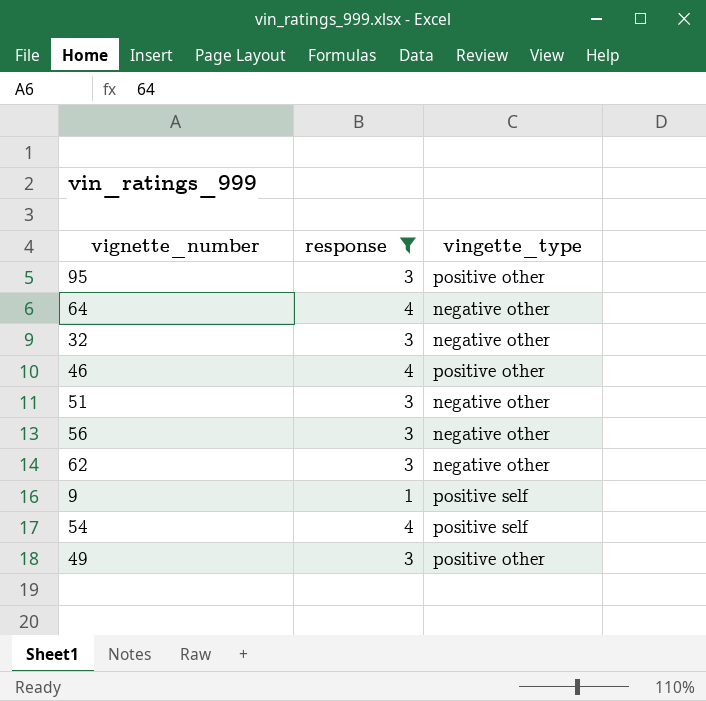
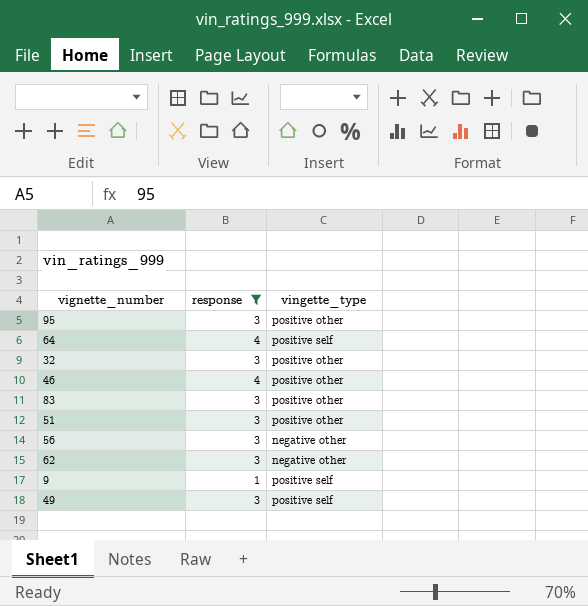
row 54: 4 | positive self -> none
64 | vingette_type: negative other -> positive self
32 | vingette_type: negative other -> positive other
row 83: none -> 3 | positive other
51 | vingette_type: negative other -> positive other
49 | vingette_type: positive other -> positive self

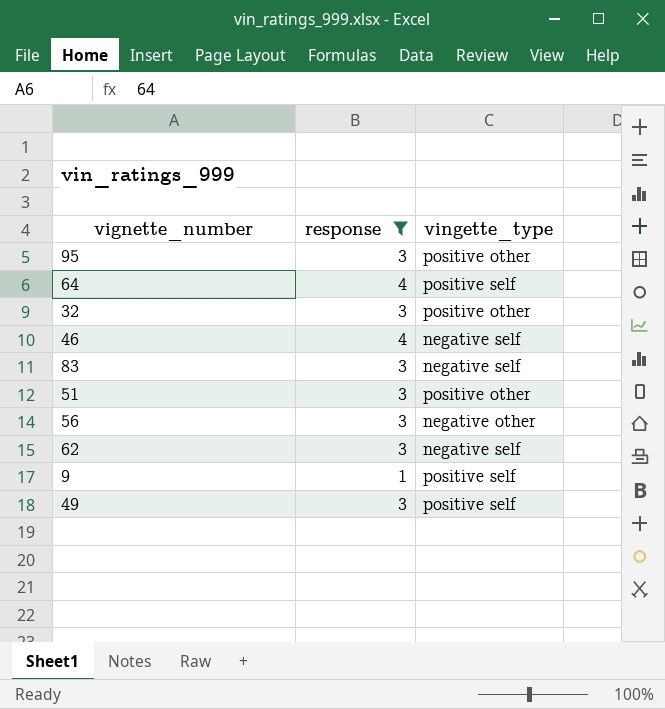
46 | vingette_type: positive other -> negative self
83 | vingette_type: positive other -> negative self
62 | vingette_type: negative other -> negative self

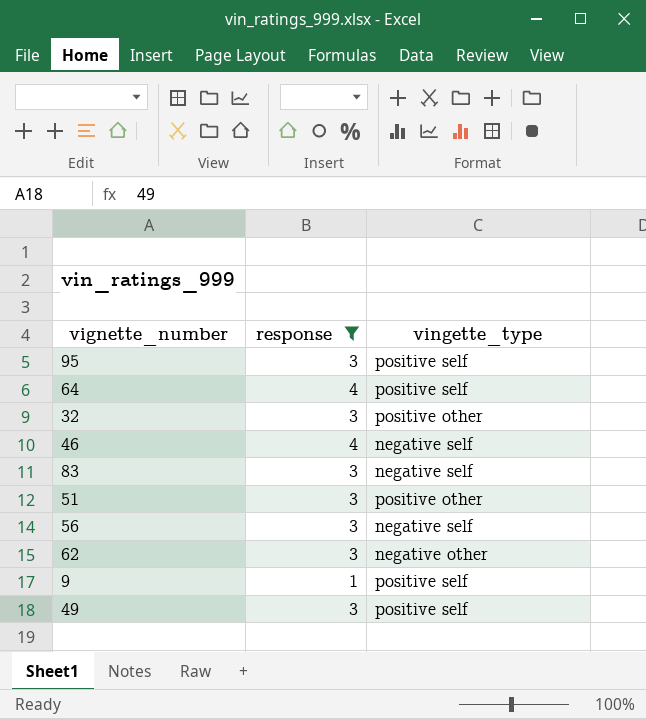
95 | vingette_type: positive other -> positive self
56 | vingette_type: negative other -> negative self
62 | vingette_type: negative self -> negative other

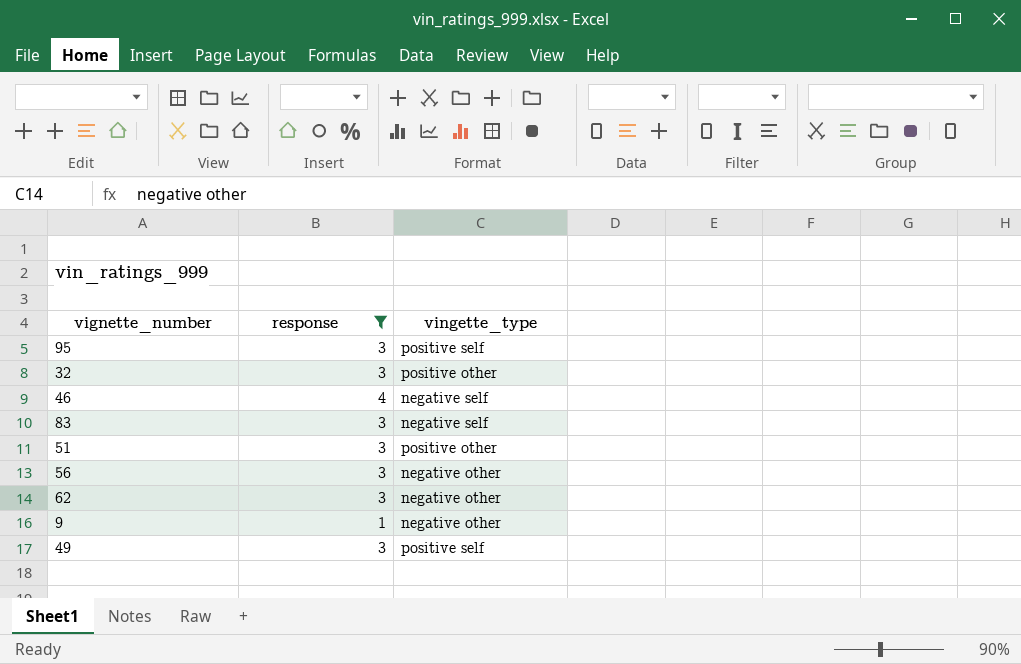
row 64: 4 | positive self -> none
56 | vingette_type: negative self -> negative other
9 | vingette_type: positive self -> negative other

